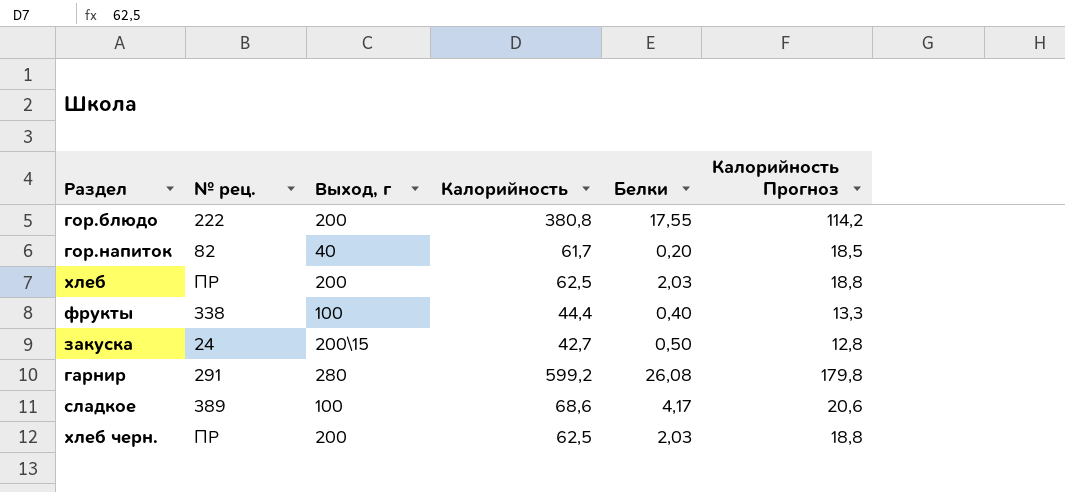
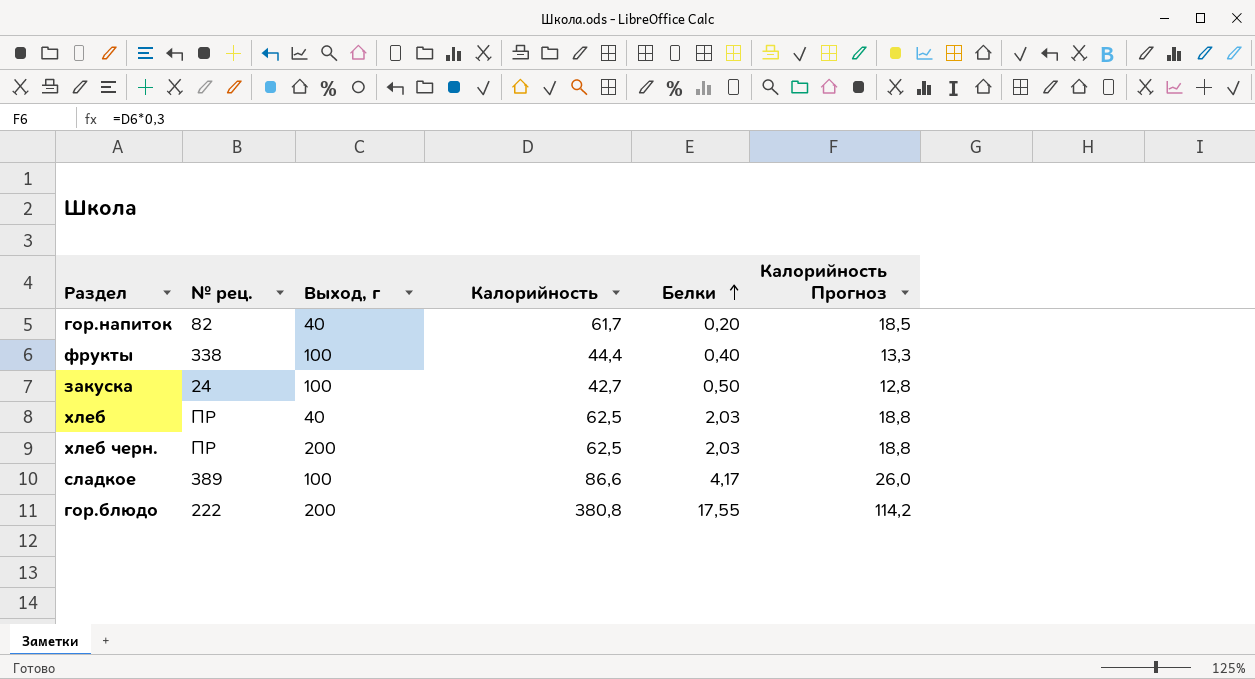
row order: none -> Белки ascending
row гарнир: 291 | 280 | 599,2 | 26,08 | 179,8 -> none
закуска | Выход, г: 200\15 -> 100
хлеб | Выход, г: 200 -> 40
сладкое | Калорийность: 68,6 -> 86,6
сладкое | Калорийность Прогноз: 20,6 -> 26,0

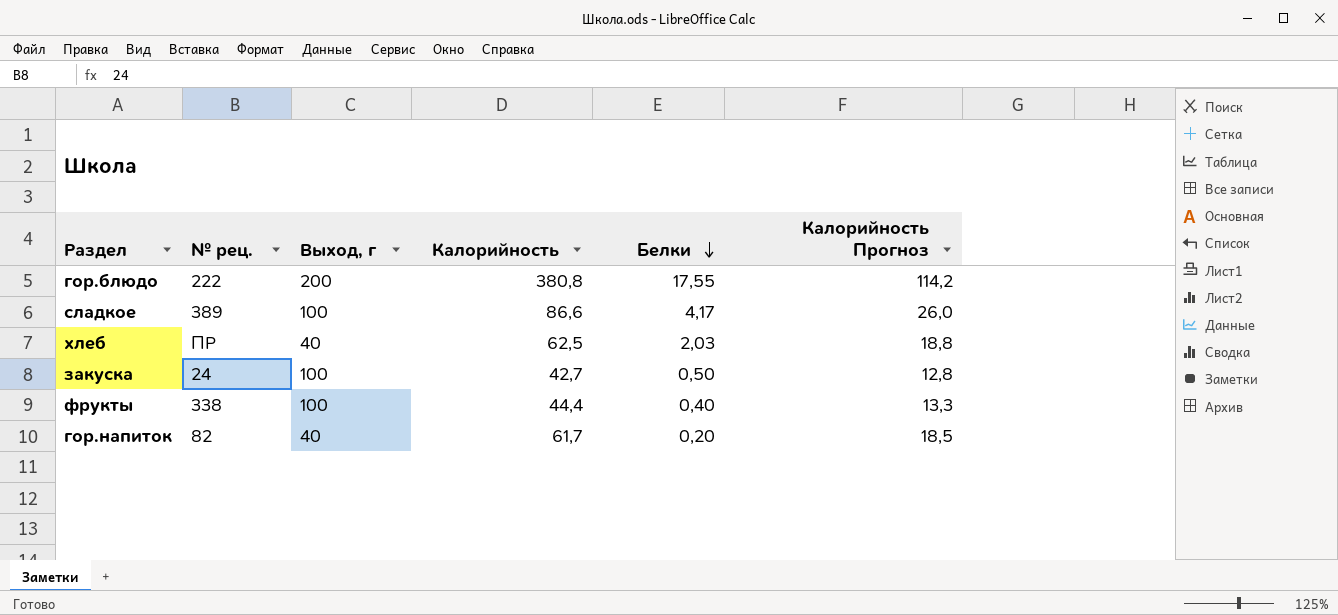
row order: Белки ascending -> Белки descending
row хлеб черн.: ПР | 200 | 62,5 | 2,03 | 18,8 -> none

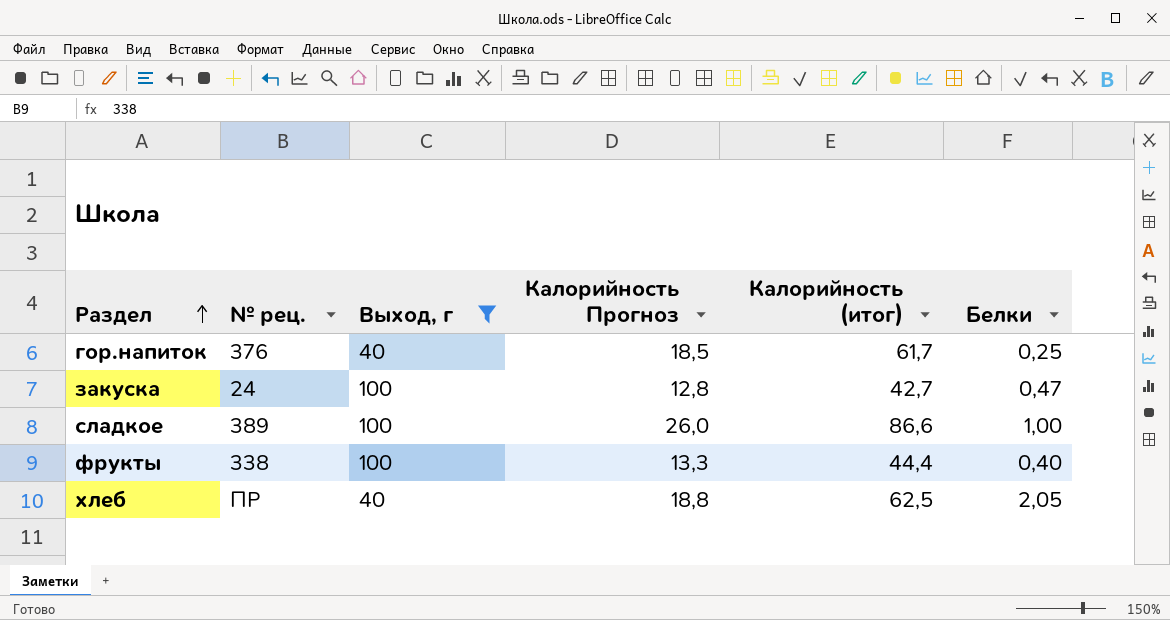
filter: none -> Выход, г != 200
row order: Белки descending -> Раздел ascending
column Калорийность Прогноз | position: 6 -> 4
column name: Калорийность -> Калорийность (итог)
гор.напиток | № рец.: 82 -> 376
гор.напиток | Белки: 0,20 -> 0,25
закуска | Белки: 0,50 -> 0,47
сладкое | Белки: 4,17 -> 1,00
хлеб | Белки: 2,03 -> 2,05

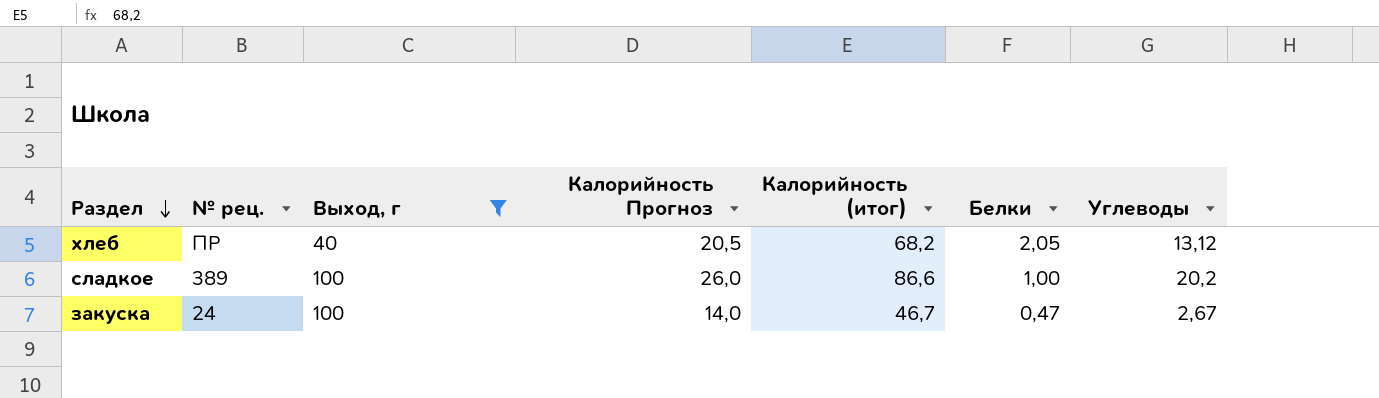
row order: Раздел ascending -> Раздел descending
column Углеводы | position: none -> 7
row гор.напиток: 376 | 40 | 18,5 | 61,7 | 0,25 -> none
row фрукты: 338 | 100 | 13,3 | 44,4 | 0,40 -> none
хлеб | Калорийность Прогноз: 18,8 -> 20,5
хлеб | Калорийность (итог): 62,5 -> 68,2
закуска | Калорийность Прогноз: 12,8 -> 14,0
закуска | Калорийность (итог): 42,7 -> 46,7

